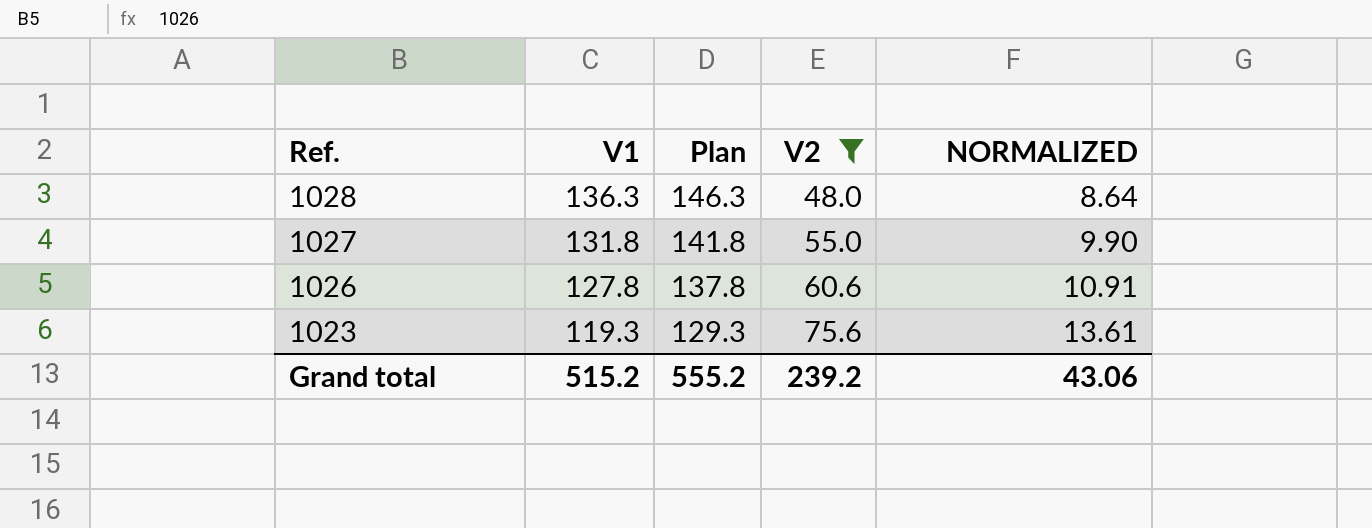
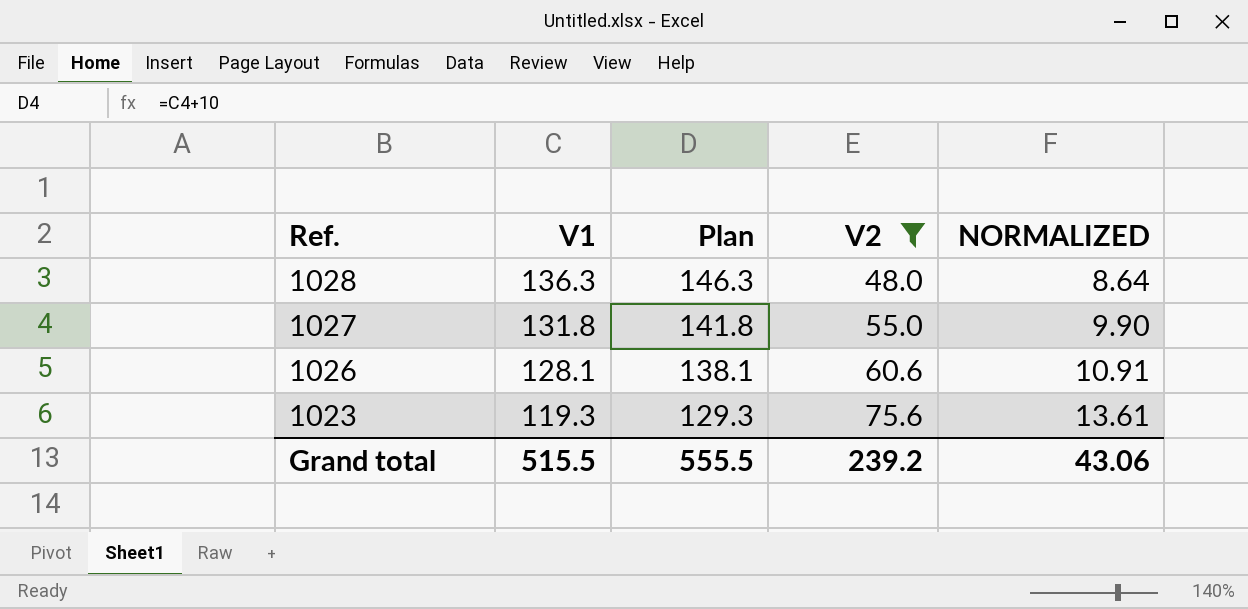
1026 | V1: 127.8 -> 128.1
1026 | Plan: 137.8 -> 138.1
Grand total | V1: 515.2 -> 515.5
Grand total | Plan: 555.2 -> 555.5

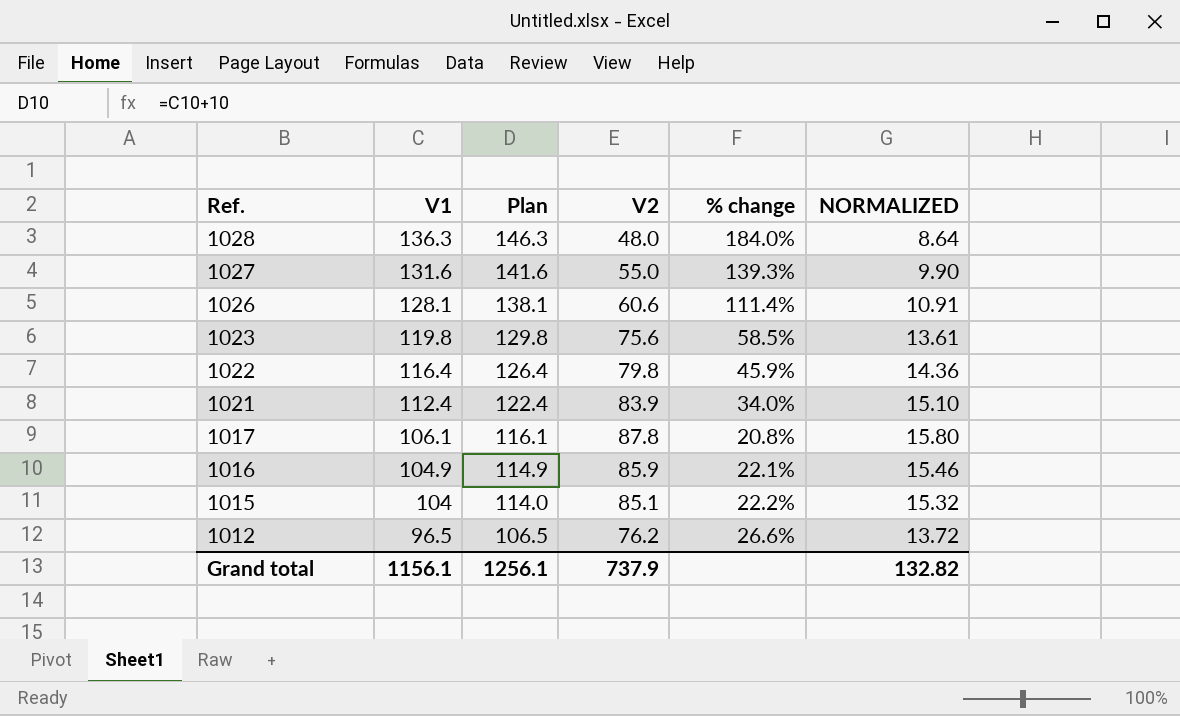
filter: V2 <= 75.6 -> none
column % change | formula: none -> ([V1] - [V2]) / [V2]
1027 | V1: 131.8 -> 131.6
1027 | Plan: 141.8 -> 141.6
1023 | V1: 119.3 -> 119.8
1023 | Plan: 129.3 -> 129.8
Grand total | V1: 515.5 -> 1156.1
Grand total | Plan: 555.5 -> 1256.1
Grand total | V2: 239.2 -> 737.9
Grand total | NORMALIZED: 43.06 -> 132.82

